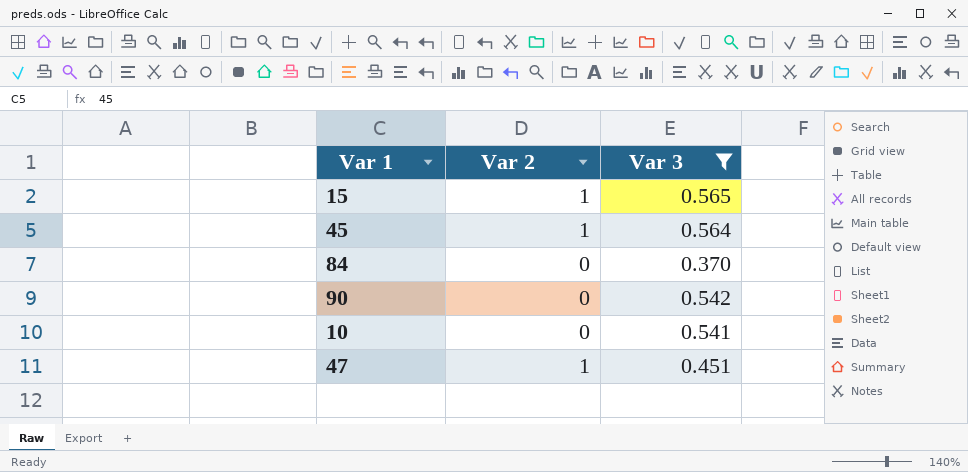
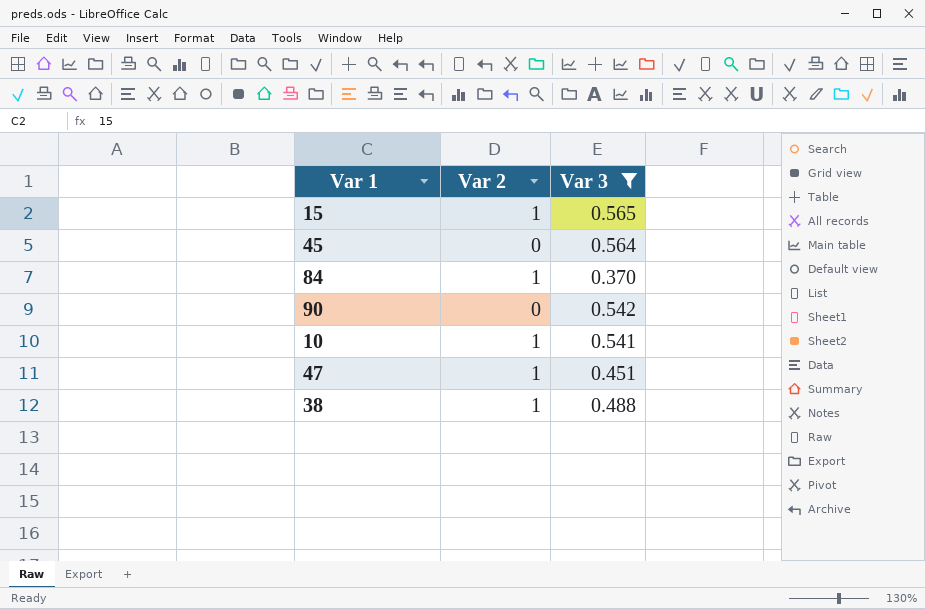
45 | Var 2: 1 -> 0
84 | Var 2: 0 -> 1
10 | Var 2: 0 -> 1
row 38: none -> 1 | 0.488

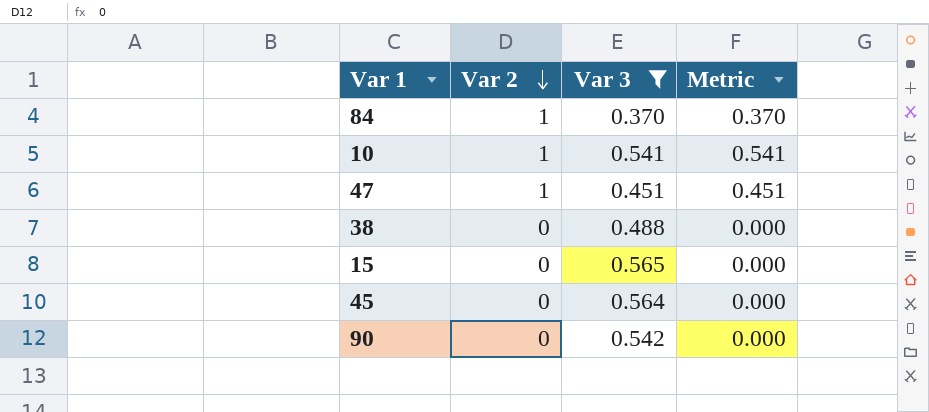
row order: none -> Var 2 descending
column Metric | formula: none -> [Var 2] * [Var 3]
38 | Var 2: 1 -> 0
15 | Var 2: 1 -> 0

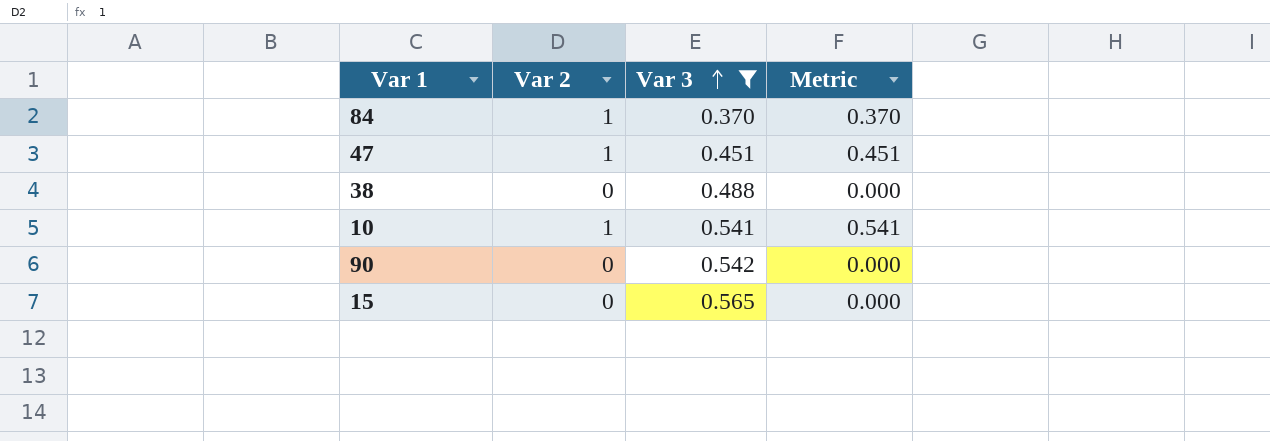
row order: Var 2 descending -> Var 3 ascending
row 45: 0 | 0.564 | 0.000 -> none

